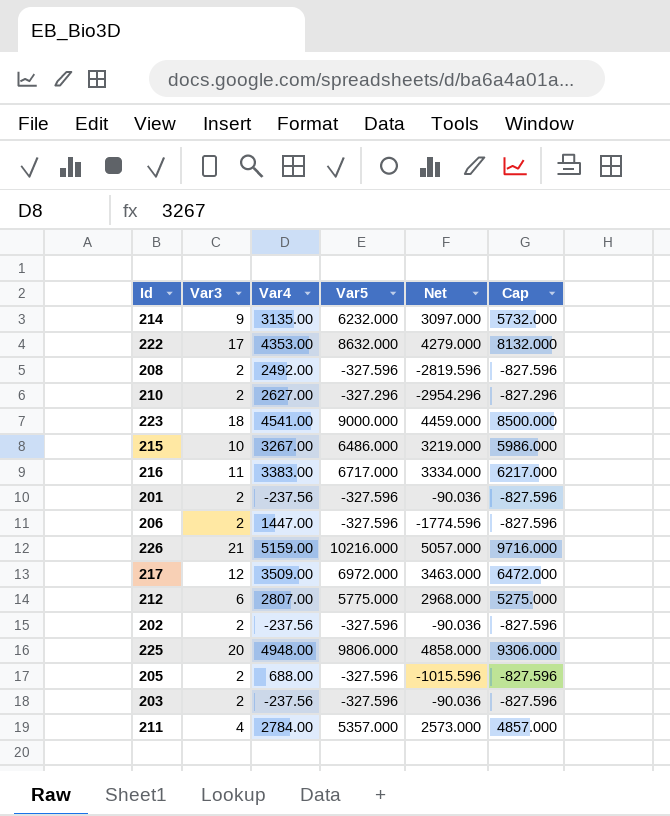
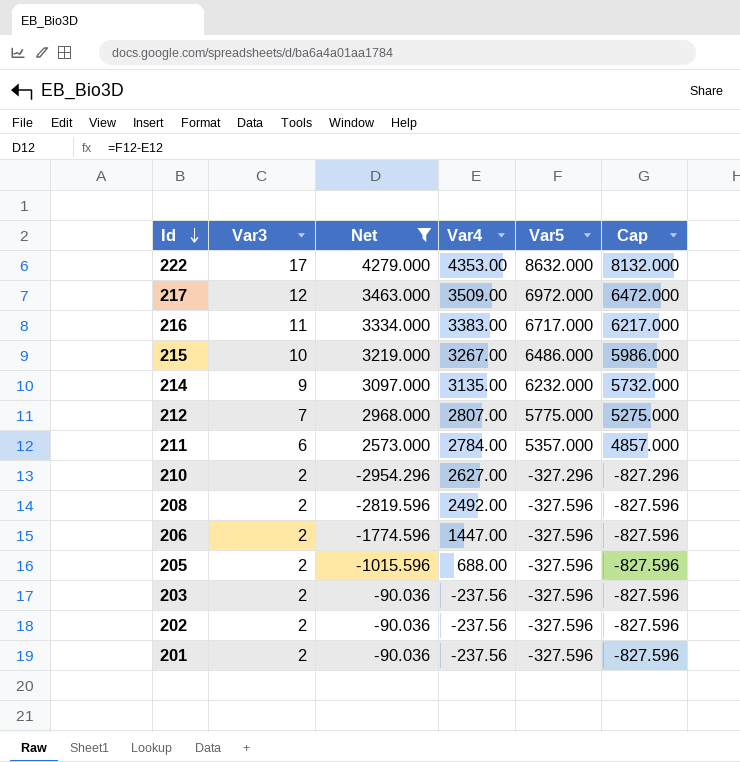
filter: none -> Net <= 4279.000
row order: none -> Id descending
column Net | position: 5 -> 3
212 | Var3: 6 -> 7
211 | Var3: 4 -> 6

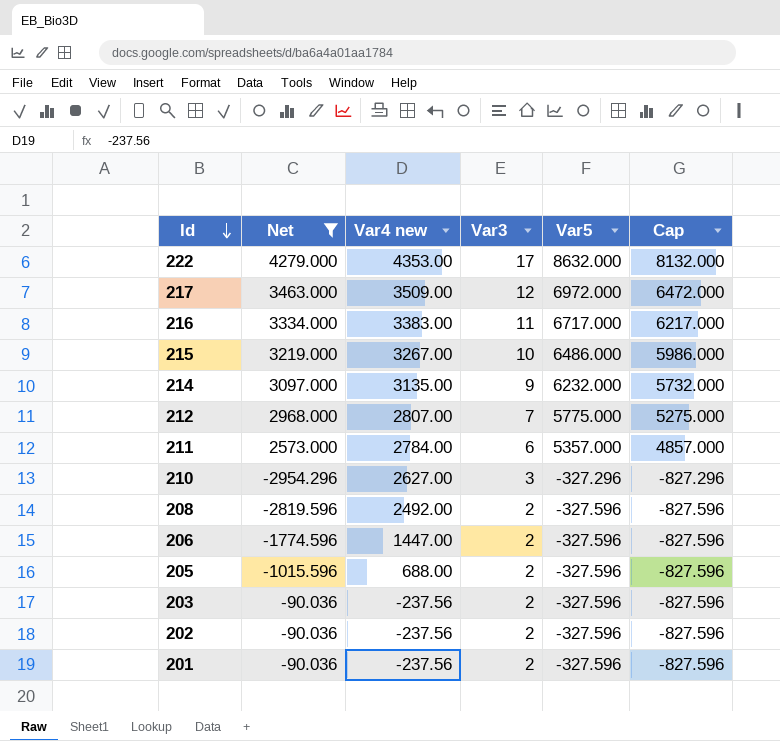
column name: Var4 -> Var4 new
column Var3 | position: 2 -> 4
210 | Var3: 2 -> 3

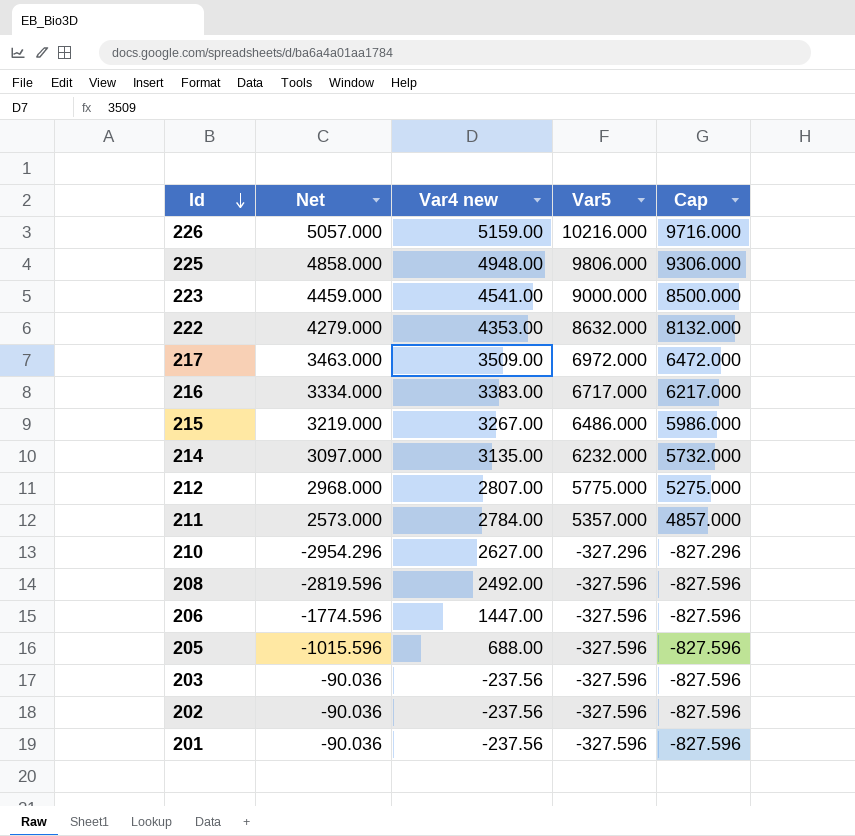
filter: Net <= 4279.000 -> none
column Var3 | position: 4 -> none

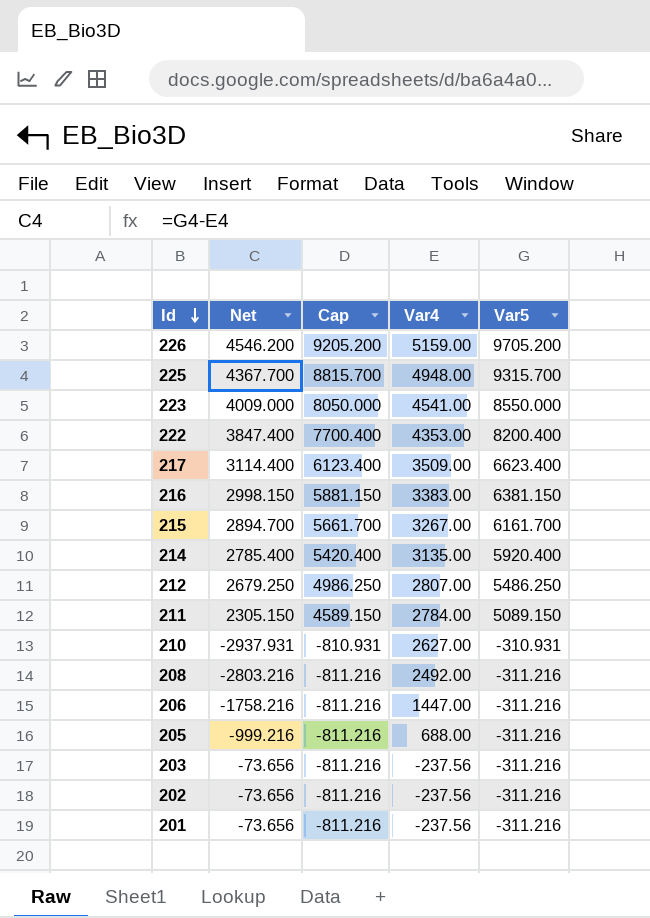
column Cap | position: 5 -> 3
column name: Var4 new -> Var4
226 | Net: 5057.000 -> 4546.200
226 | Cap: 9716.000 -> 9205.200
226 | Var5: 10216.000 -> 9705.200
225 | Net: 4858.000 -> 4367.700
225 | Cap: 9306.000 -> 8815.700
225 | Var5: 9806.000 -> 9315.700
223 | Net: 4459.000 -> 4009.000
223 | Cap: 8500.000 -> 8050.000
223 | Var5: 9000.000 -> 8550.000
222 | Net: 4279.000 -> 3847.400
222 | Cap: 8132.000 -> 7700.400
222 | Var5: 8632.000 -> 8200.400
217 | Net: 3463.000 -> 3114.400
217 | Cap: 6472.000 -> 6123.400
217 | Var5: 6972.000 -> 6623.400
216 | Net: 3334.000 -> 2998.150
216 | Cap: 6217.000 -> 5881.150
216 | Var5: 6717.000 -> 6381.150
215 | Net: 3219.000 -> 2894.700
215 | Cap: 5986.000 -> 5661.700
215 | Var5: 6486.000 -> 6161.700
214 | Net: 3097.000 -> 2785.400
214 | Cap: 5732.000 -> 5420.400
214 | Var5: 6232.000 -> 5920.400
212 | Net: 2968.000 -> 2679.250
212 | Cap: 5275.000 -> 4986.250
212 | Var5: 5775.000 -> 5486.250
211 | Net: 2573.000 -> 2305.150
211 | Cap: 4857.000 -> 4589.150
211 | Var5: 5357.000 -> 5089.150
210 | Net: -2954.296 -> -2937.931
210 | Cap: -827.296 -> -810.931
210 | Var5: -327.296 -> -310.931
208 | Net: -2819.596 -> -2803.216
208 | Cap: -827.596 -> -811.216
208 | Var5: -327.596 -> -311.216
206 | Net: -1774.596 -> -1758.216
206 | Cap: -827.596 -> -811.216
206 | Var5: -327.596 -> -311.216
205 | Net: -1015.596 -> -999.216
205 | Cap: -827.596 -> -811.216
205 | Var5: -327.596 -> -311.216
203 | Net: -90.036 -> -73.656
203 | Cap: -827.596 -> -811.216
203 | Var5: -327.596 -> -311.216
202 | Net: -90.036 -> -73.656
202 | Cap: -827.596 -> -811.216
202 | Var5: -327.596 -> -311.216
201 | Net: -90.036 -> -73.656
201 | Cap: -827.596 -> -811.216
201 | Var5: -327.596 -> -311.216

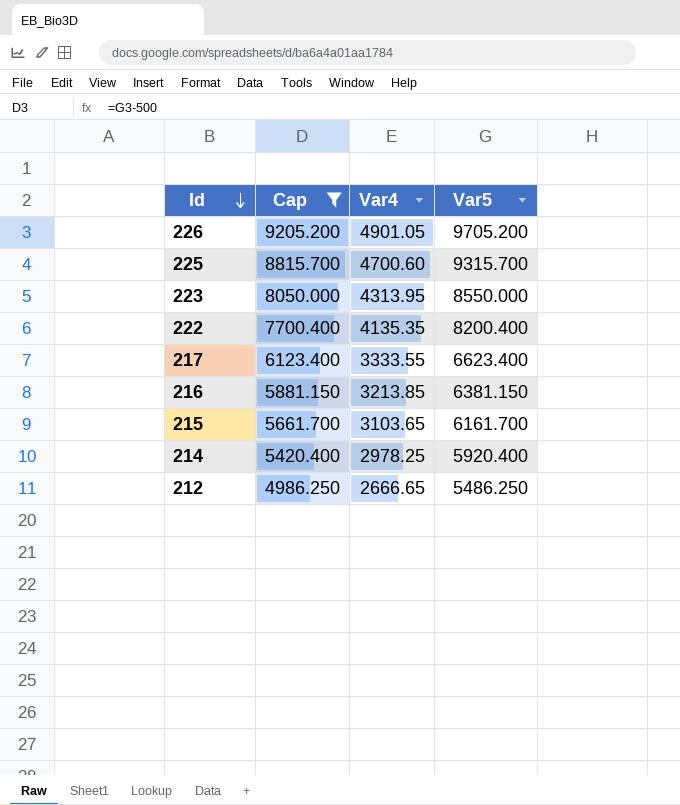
filter: none -> Cap >= 4986.250
column Net | formula: [Var5] - [Var4] -> none
226 | Var4: 5159.00 -> 4901.05
225 | Var4: 4948.00 -> 4700.60
223 | Var4: 4541.00 -> 4313.95
222 | Var4: 4353.00 -> 4135.35
217 | Var4: 3509.00 -> 3333.55
216 | Var4: 3383.00 -> 3213.85
215 | Var4: 3267.00 -> 3103.65
214 | Var4: 3135.00 -> 2978.25
212 | Var4: 2807.00 -> 2666.65

